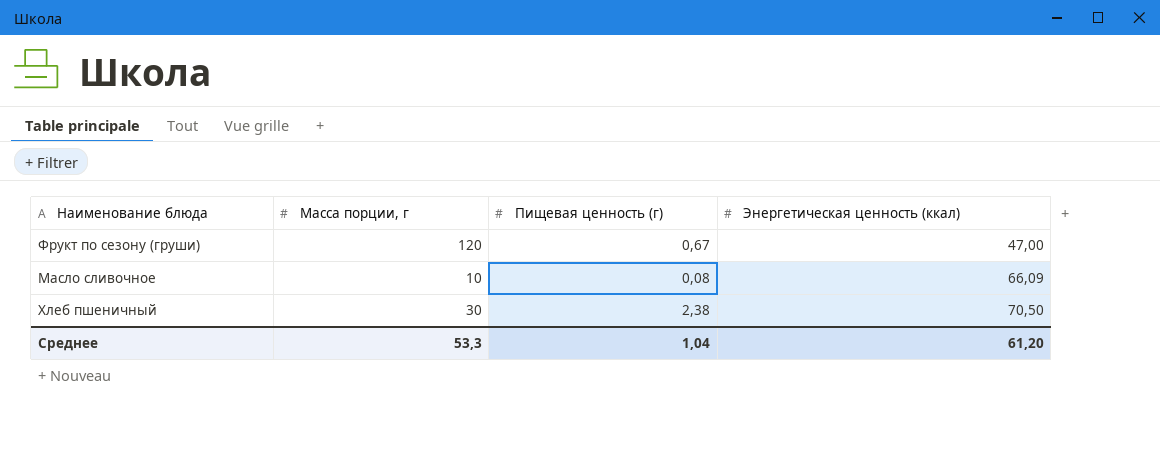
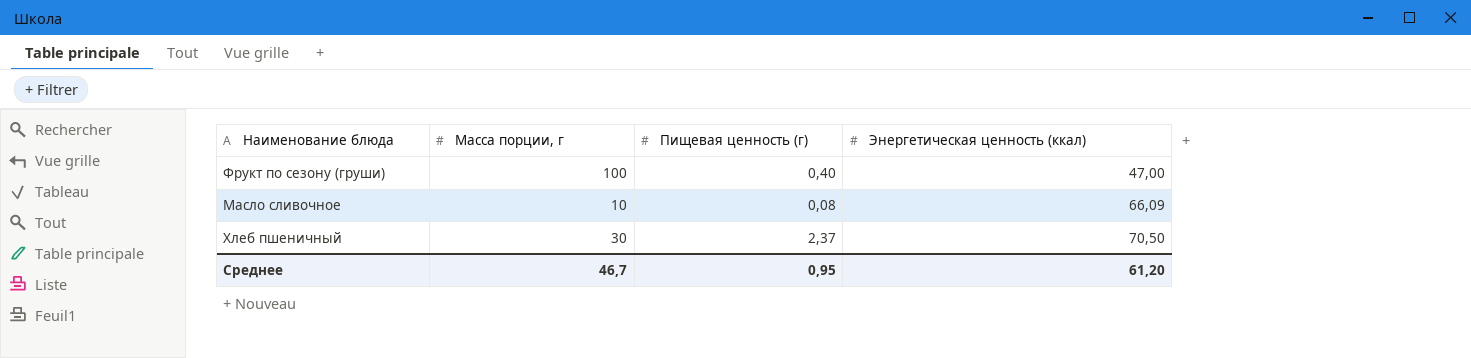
Фрукт по сезону (груши) | Масса порции, г: 120 -> 100
Фрукт по сезону (груши) | Пищевая ценность (г): 0,67 -> 0,40
Хлеб пшеничный | Пищевая ценность (г): 2,38 -> 2,37
Среднее | Масса порции, г: 53,3 -> 46,7
Среднее | Пищевая ценность (г): 1,04 -> 0,95

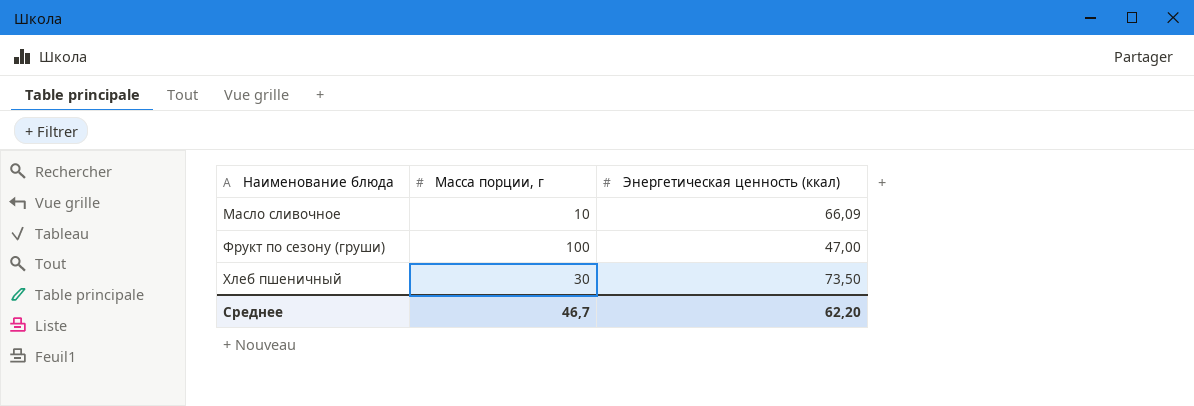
row order: Энергетическая ценность (ккал) ascending -> Наименование блюда ascending
column Пищевая ценность (г) | position: 3 -> none
Хлеб пшеничный | Энергетическая ценность (ккал): 70,50 -> 73,50
Среднее | Энергетическая ценность (ккал): 61,20 -> 62,20

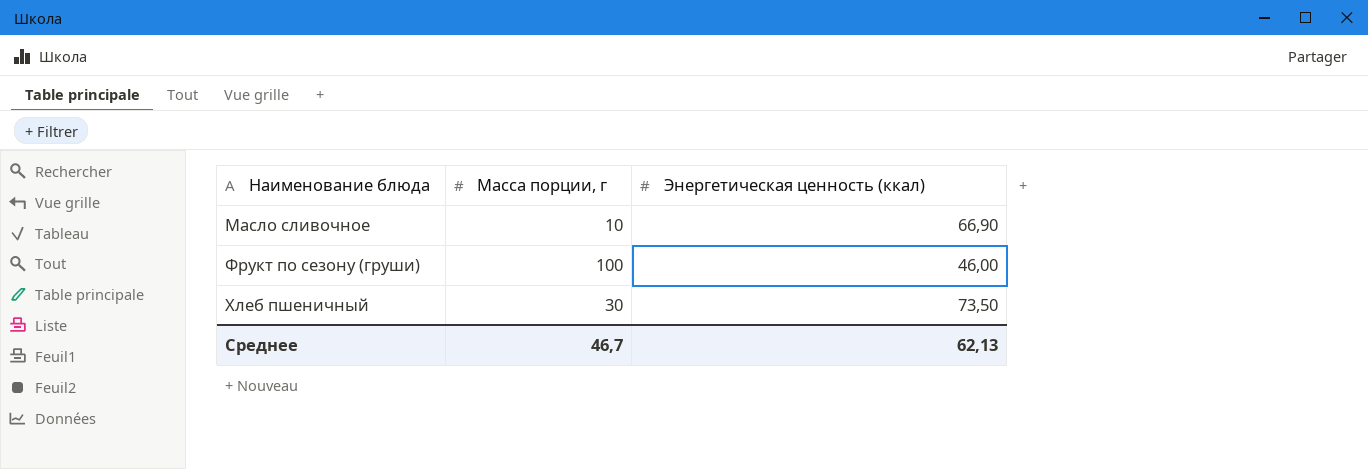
Масло сливочное | Энергетическая ценность (ккал): 66,09 -> 66,90
Фрукт по сезону (груши) | Энергетическая ценность (ккал): 47,00 -> 46,00
Среднее | Энергетическая ценность (ккал): 62,20 -> 62,13

